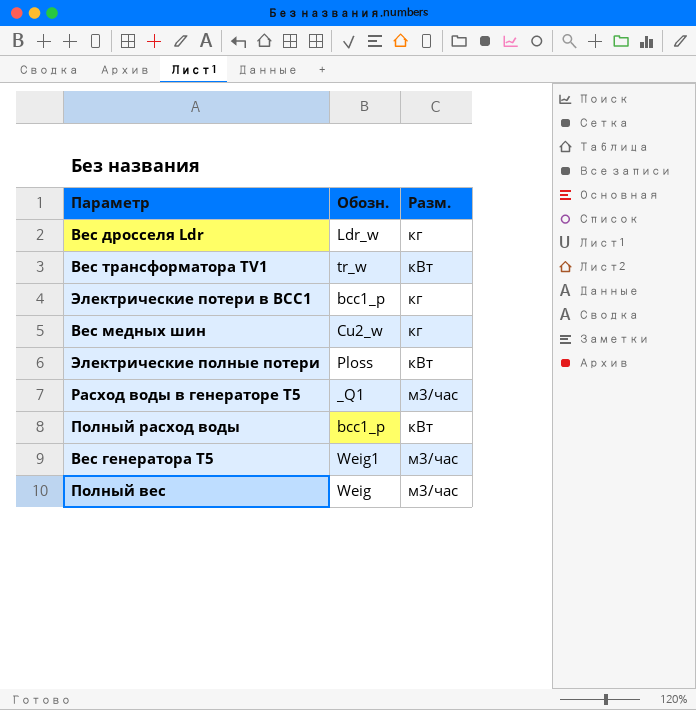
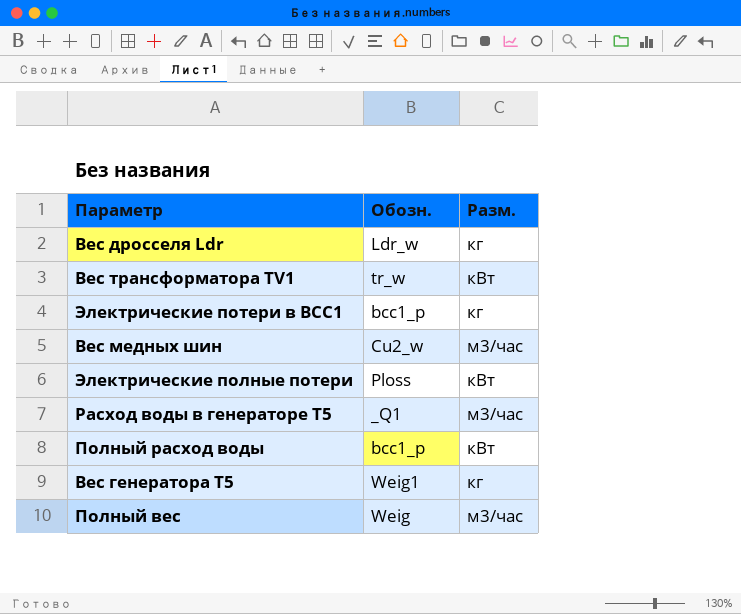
Вес медных шин | Разм.: кг -> м3/час
Вес генератора Т5 | Разм.: м3/час -> кг

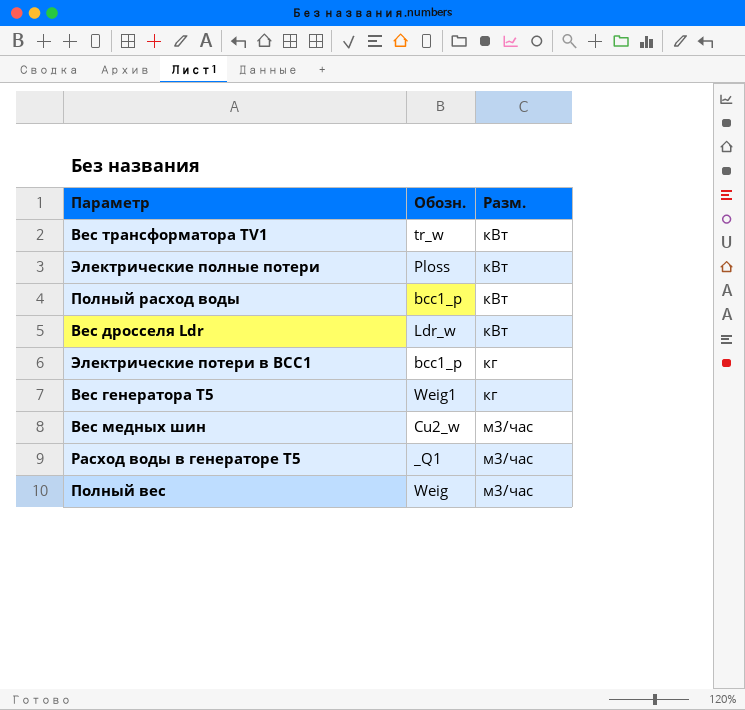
row order: none -> Разм. ascending
Вес дросселя Ldr | Разм.: кг -> кВт

